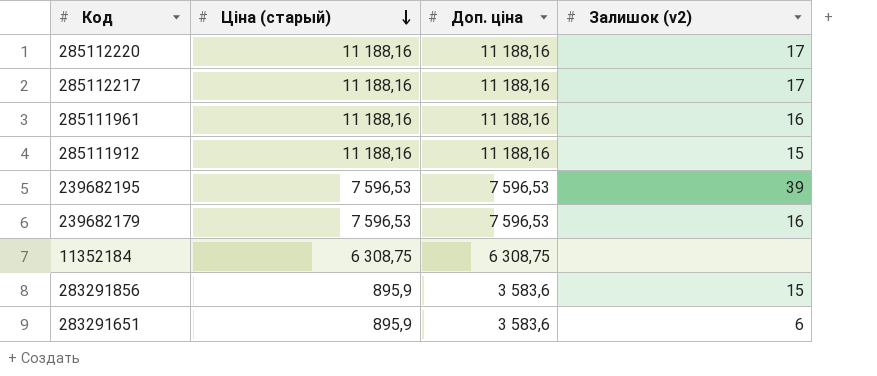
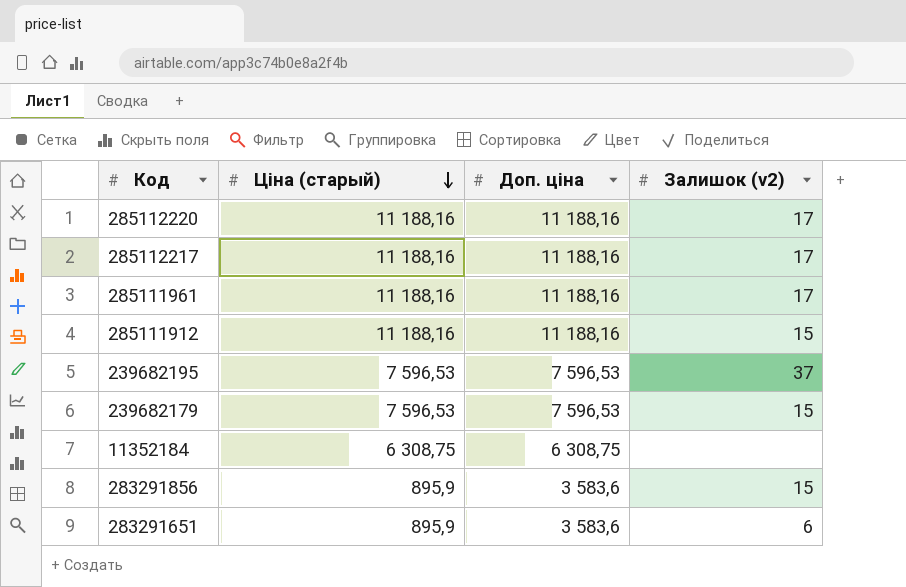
285111961 | Залишок (v2): 16 -> 17
239682195 | Залишок (v2): 39 -> 37
239682179 | Залишок (v2): 16 -> 15

